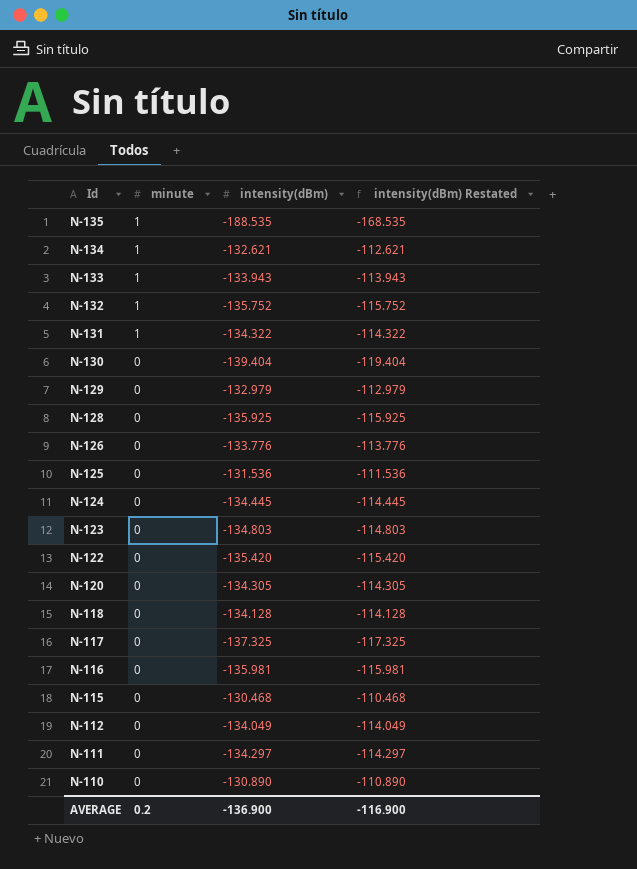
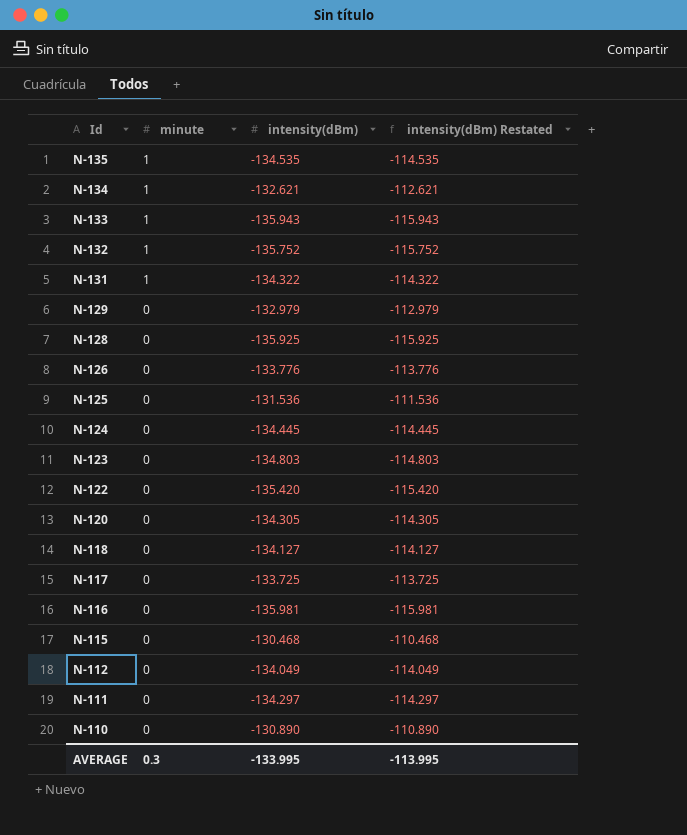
row N-130: 0 | -139.404 | -119.404 -> none
N-135 | intensity(dBm): -188.535 -> -134.535
N-135 | intensity(dBm) Restated: -168.535 -> -114.535
N-133 | intensity(dBm): -133.943 -> -135.943
N-133 | intensity(dBm) Restated: -113.943 -> -115.943
N-118 | intensity(dBm): -134.128 -> -134.127
N-118 | intensity(dBm) Restated: -114.128 -> -114.127
N-117 | intensity(dBm): -137.325 -> -133.725
N-117 | intensity(dBm) Restated: -117.325 -> -113.725
AVERAGE | minute: 0.2 -> 0.3
AVERAGE | intensity(dBm): -136.900 -> -133.995
AVERAGE | intensity(dBm) Restated: -116.900 -> -113.995

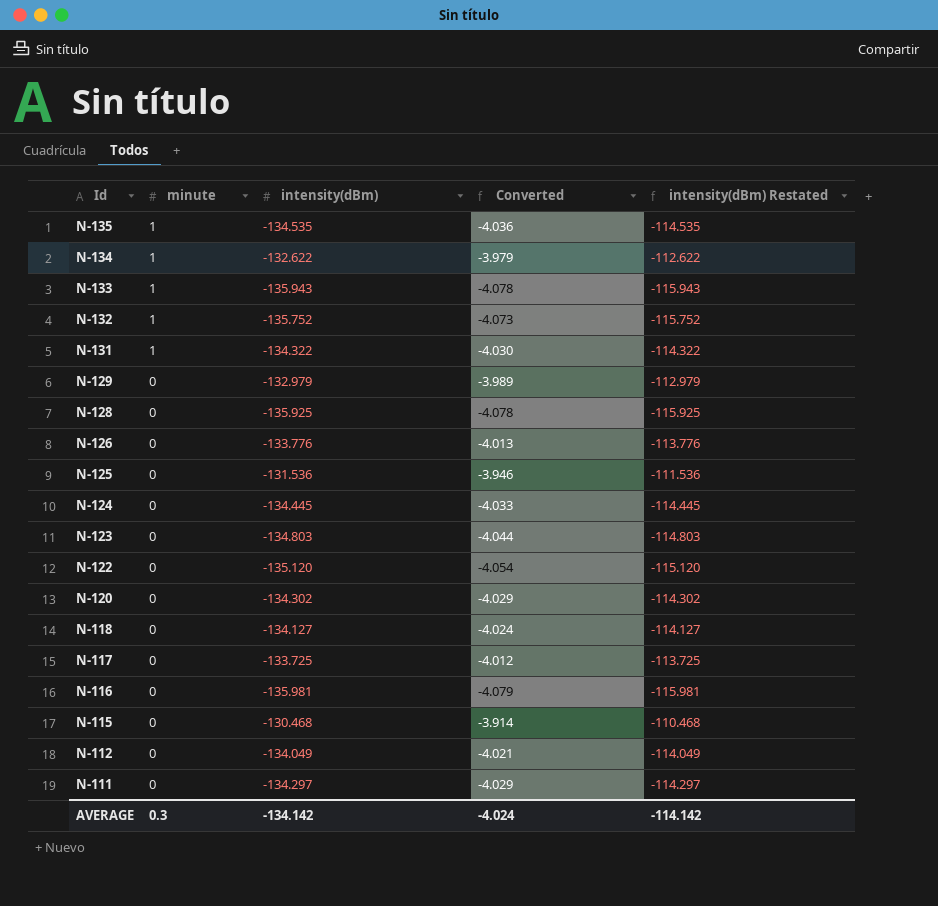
column Converted | formula: none -> [intensity(dBm)] * 0.03
row N-110: 0 | -130.890 | -110.890 -> none
N-134 | intensity(dBm): -132.621 -> -132.622
N-134 | intensity(dBm) Restated: -112.621 -> -112.622
N-122 | intensity(dBm): -135.420 -> -135.120
N-122 | intensity(dBm) Restated: -115.420 -> -115.120
N-120 | intensity(dBm): -134.305 -> -134.302
N-120 | intensity(dBm) Restated: -114.305 -> -114.302
AVERAGE | intensity(dBm): -133.995 -> -134.142
AVERAGE | intensity(dBm) Restated: -113.995 -> -114.142

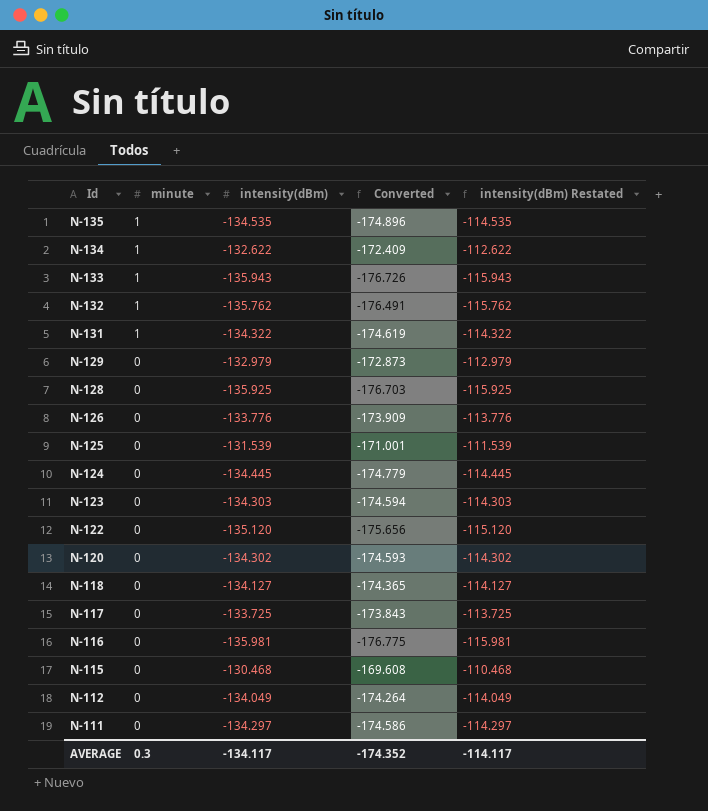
column Converted | formula: [intensity(dBm)] * 0.03 -> [intensity(dBm)] * 1.3
N-132 | intensity(dBm): -135.752 -> -135.762
N-132 | intensity(dBm) Restated: -115.752 -> -115.762
N-125 | intensity(dBm): -131.536 -> -131.539
N-125 | intensity(dBm) Restated: -111.536 -> -111.539
N-123 | intensity(dBm): -134.803 -> -134.303
N-123 | intensity(dBm) Restated: -114.803 -> -114.303
AVERAGE | intensity(dBm): -134.142 -> -134.117
AVERAGE | Converted: -4.024 -> -174.352
AVERAGE | intensity(dBm) Restated: -114.142 -> -114.117

